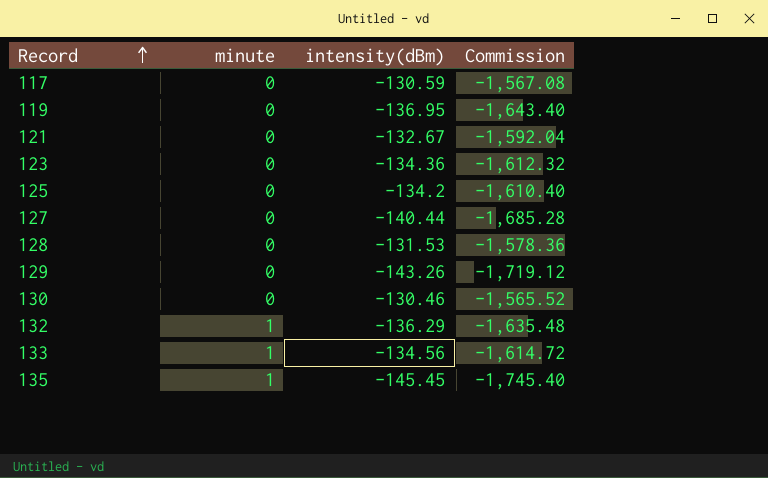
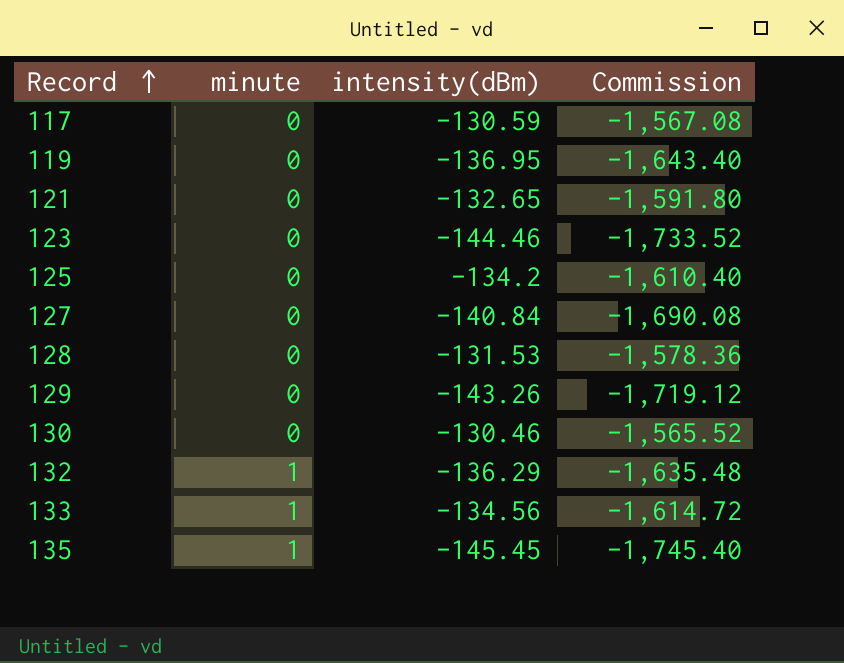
121 | intensity(dBm): -132.67 -> -132.65
121 | Commission: -1,592.04 -> -1,591.80
123 | intensity(dBm): -134.36 -> -144.46
123 | Commission: -1,612.32 -> -1,733.52
127 | intensity(dBm): -140.44 -> -140.84
127 | Commission: -1,685.28 -> -1,690.08

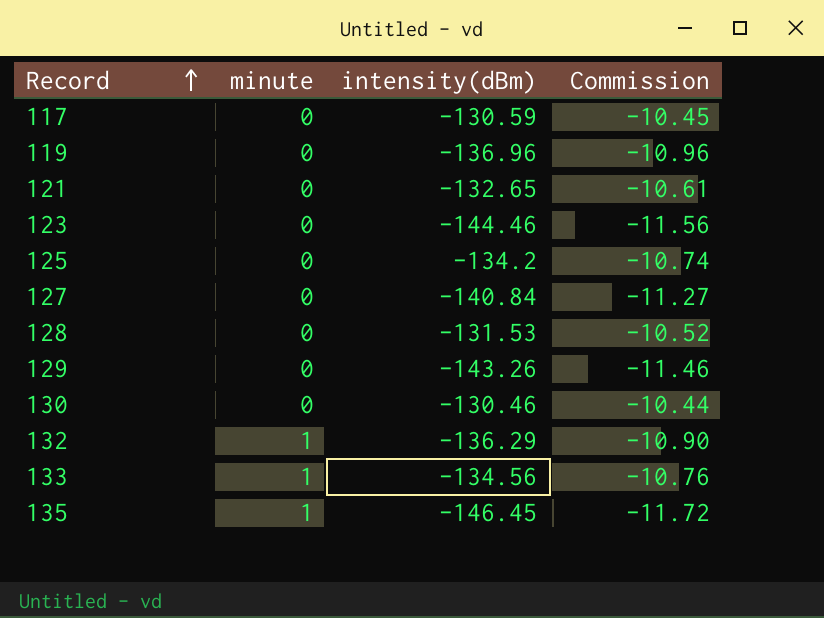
column Commission | formula: [intensity(dBm)] * 12 -> [intensity(dBm)] * 0.08
119 | intensity(dBm): -136.95 -> -136.96
135 | intensity(dBm): -145.45 -> -146.45

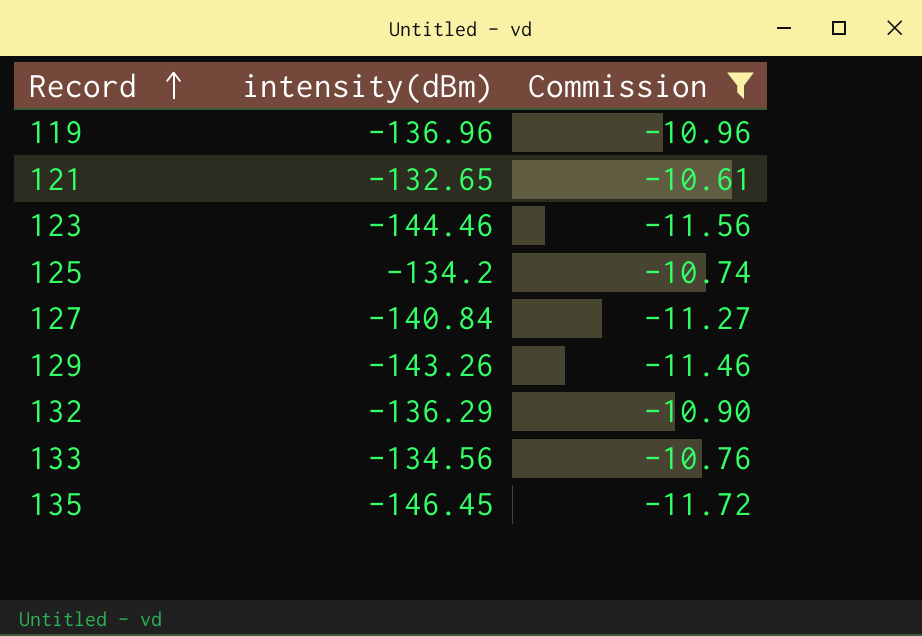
filter: none -> Commission <= -10.61
column minute | position: 2 -> none

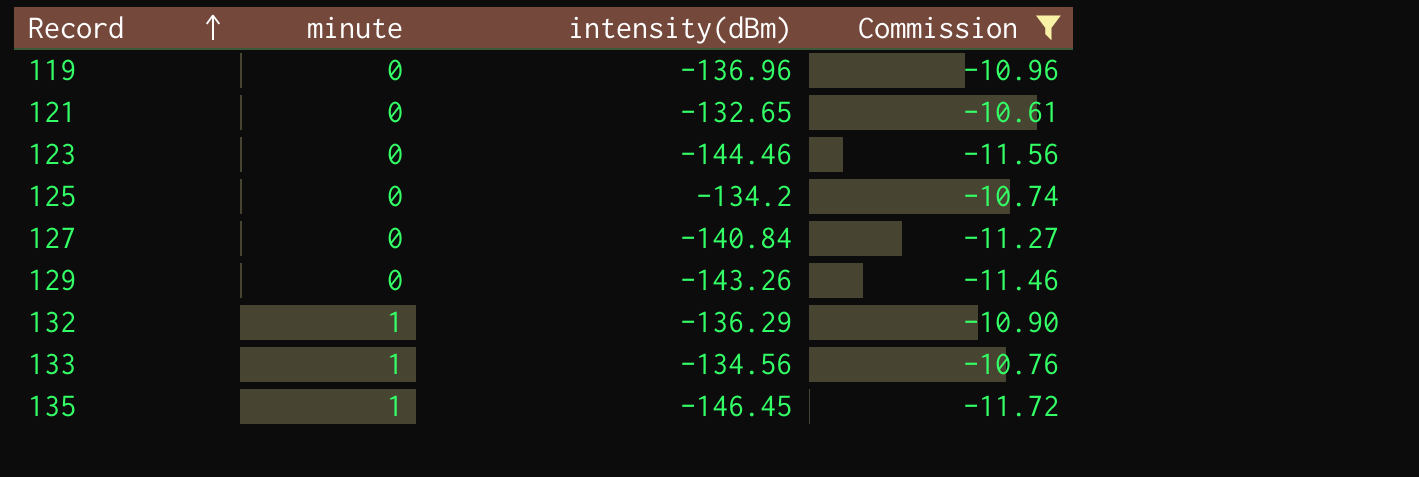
column minute | position: none -> 2

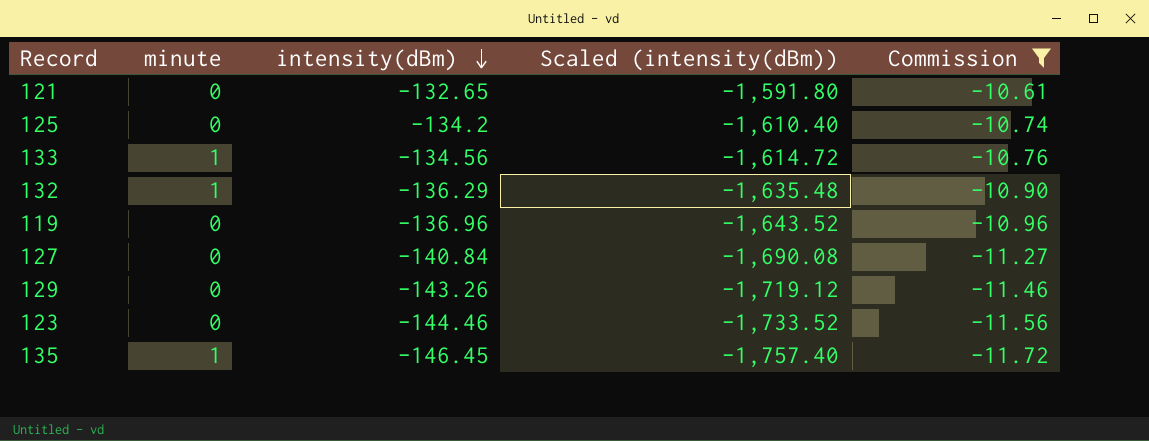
row order: Record ascending -> intensity(dBm) descending
column Scaled (intensity(dBm)) | formula: none -> [intensity(dBm)] * 12

